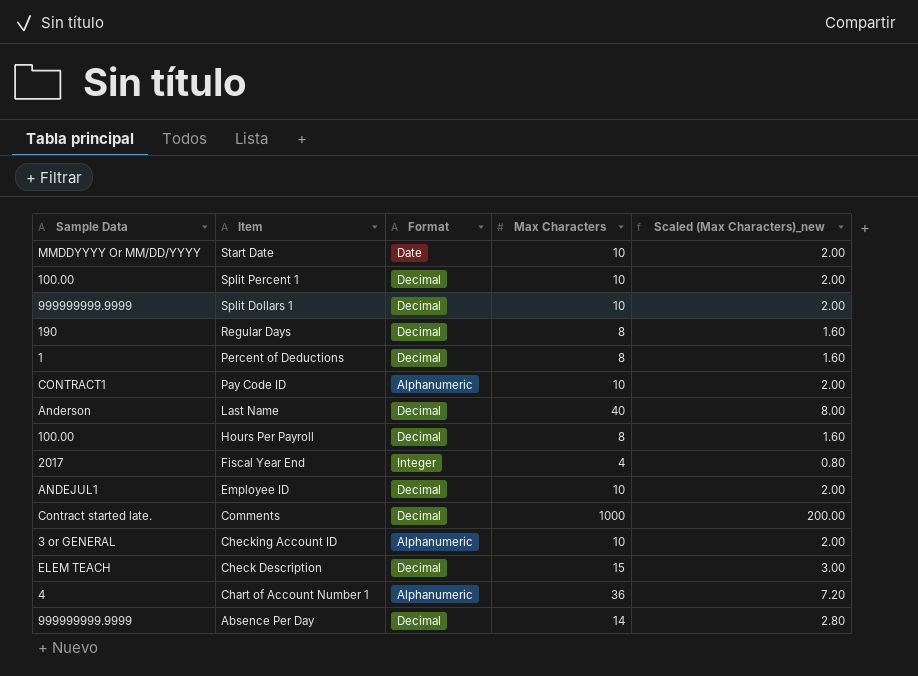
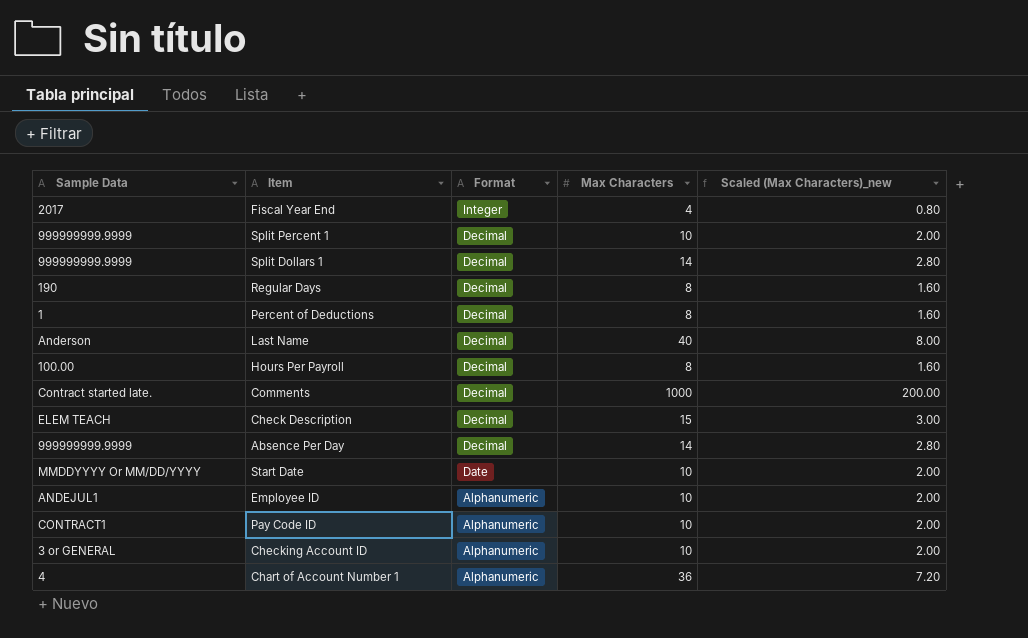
row order: Item descending -> Format descending
Split Percent 1 | Sample Data: 100.00 -> 999999999.9999
Split Dollars 1 | Max Characters: 10 -> 14
Split Dollars 1 | Scaled (Max Characters)_new: 2.00 -> 2.80
Employee ID | Format: Decimal -> Alphanumeric

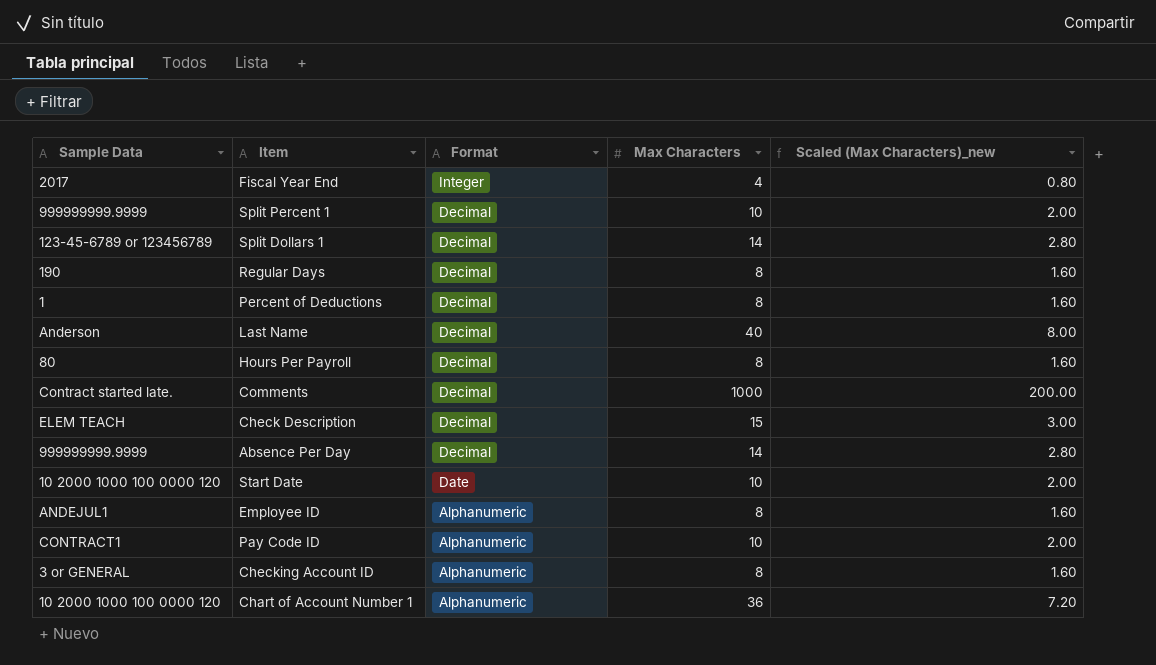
Split Dollars 1 | Sample Data: 999999999.9999 -> 123-45-6789 or 123456789
Hours Per Payroll | Sample Data: 100.00 -> 80
Start Date | Sample Data: MMDDYYYY Or MM/DD/YYYY -> 10 2000 1000 100 0000 120
Employee ID | Max Characters: 10 -> 8
Employee ID | Scaled (Max Characters)_new: 2.00 -> 1.60
Checking Account ID | Max Characters: 10 -> 8
Checking Account ID | Scaled (Max Characters)_new: 2.00 -> 1.60
Chart of Account Number 1 | Sample Data: 4 -> 10 2000 1000 100 0000 120

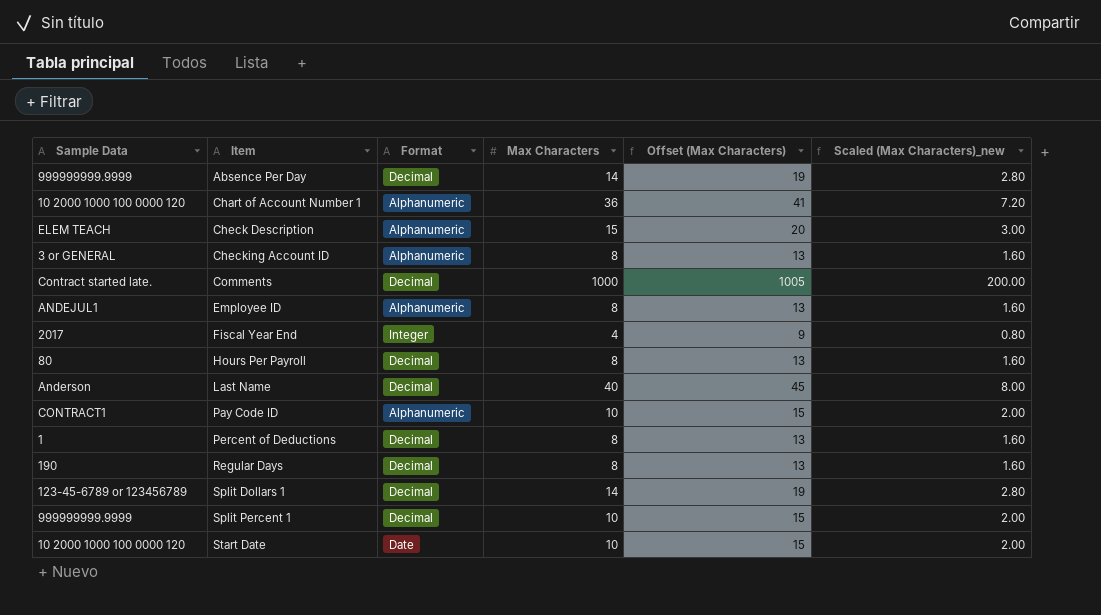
row order: Format descending -> Item ascending
column Offset (Max Characters) | formula: none -> [Max Characters] + 5
Check Description | Format: Decimal -> Alphanumeric

